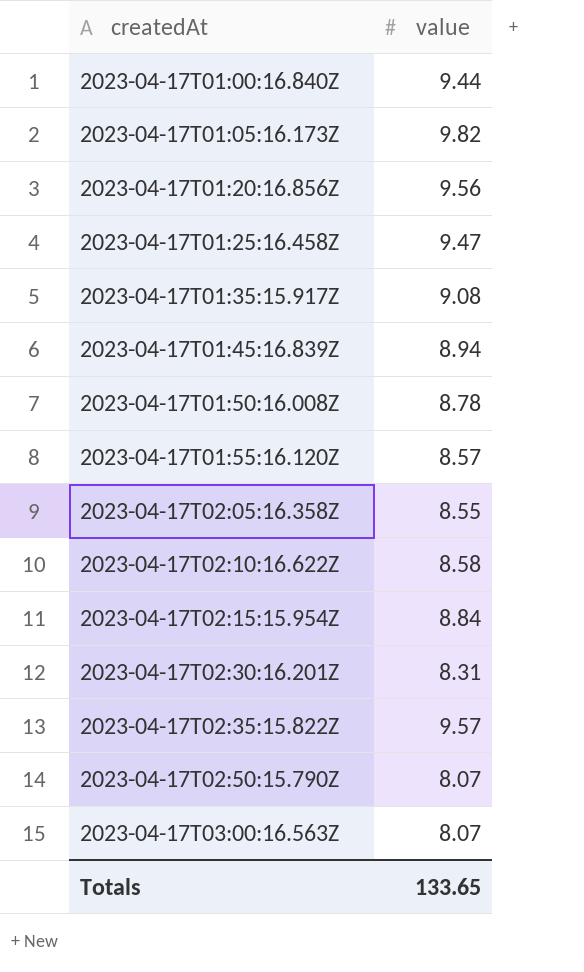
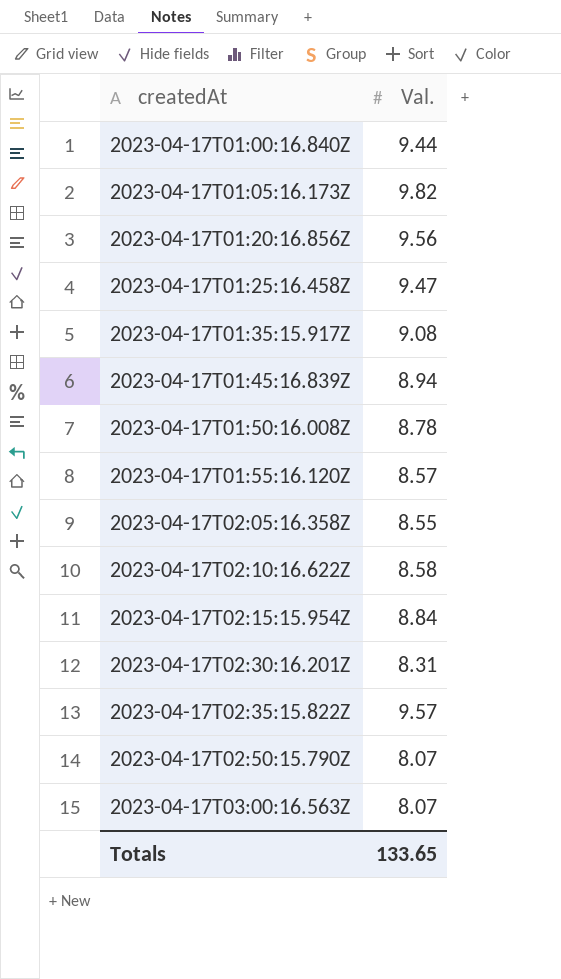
column name: value -> Val.

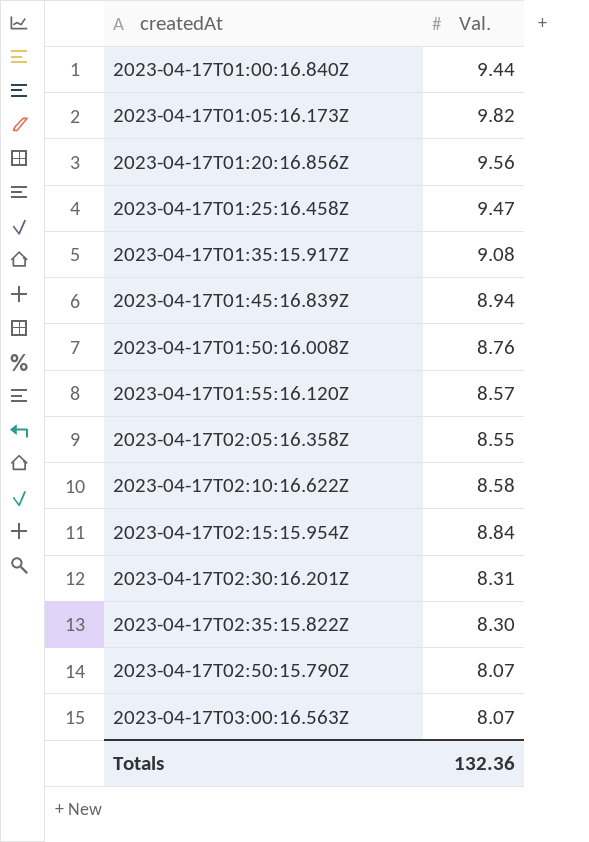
2023-04-17T01:50:16.008Z | Val.: 8.78 -> 8.76
2023-04-17T02:35:15.822Z | Val.: 9.57 -> 8.30
Totals | Val.: 133.65 -> 132.36

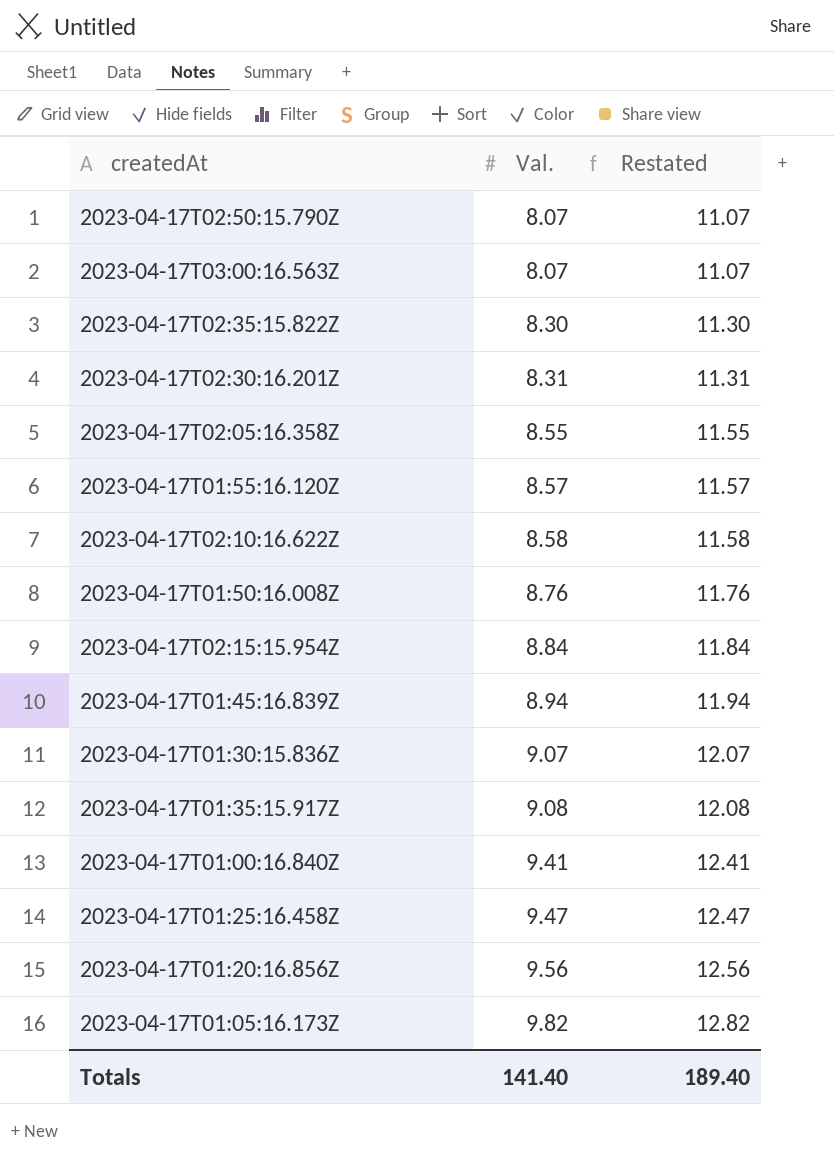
row order: createdAt ascending -> Val. ascending
column Restated | formula: none -> [Val.] + 3
row 2023-04-17T01:30:15.836Z: none -> 9.07 | 12.07
2023-04-17T01:00:16.840Z | Val.: 9.44 -> 9.41
Totals | Val.: 132.36 -> 141.40

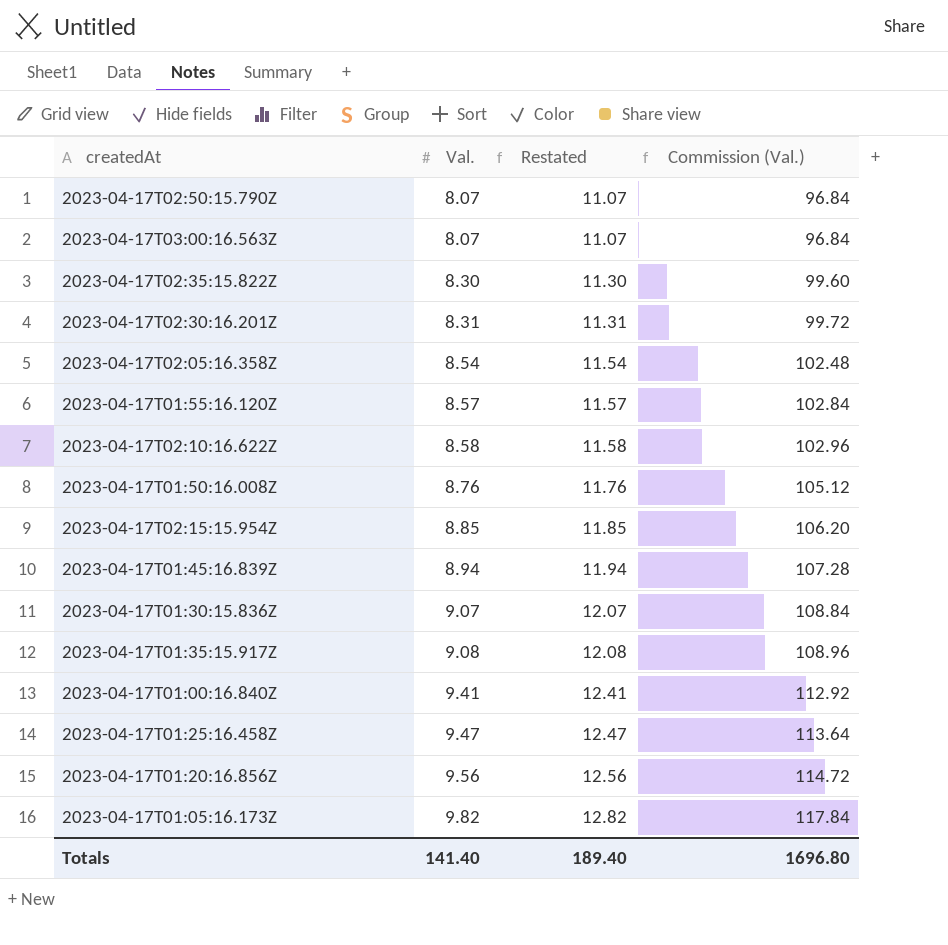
column Commission (Val.) | formula: none -> [Val.] * 12
2023-04-17T02:05:16.358Z | Val.: 8.55 -> 8.54
2023-04-17T02:05:16.358Z | Restated: 11.55 -> 11.54
2023-04-17T02:15:15.954Z | Val.: 8.84 -> 8.85
2023-04-17T02:15:15.954Z | Restated: 11.84 -> 11.85

